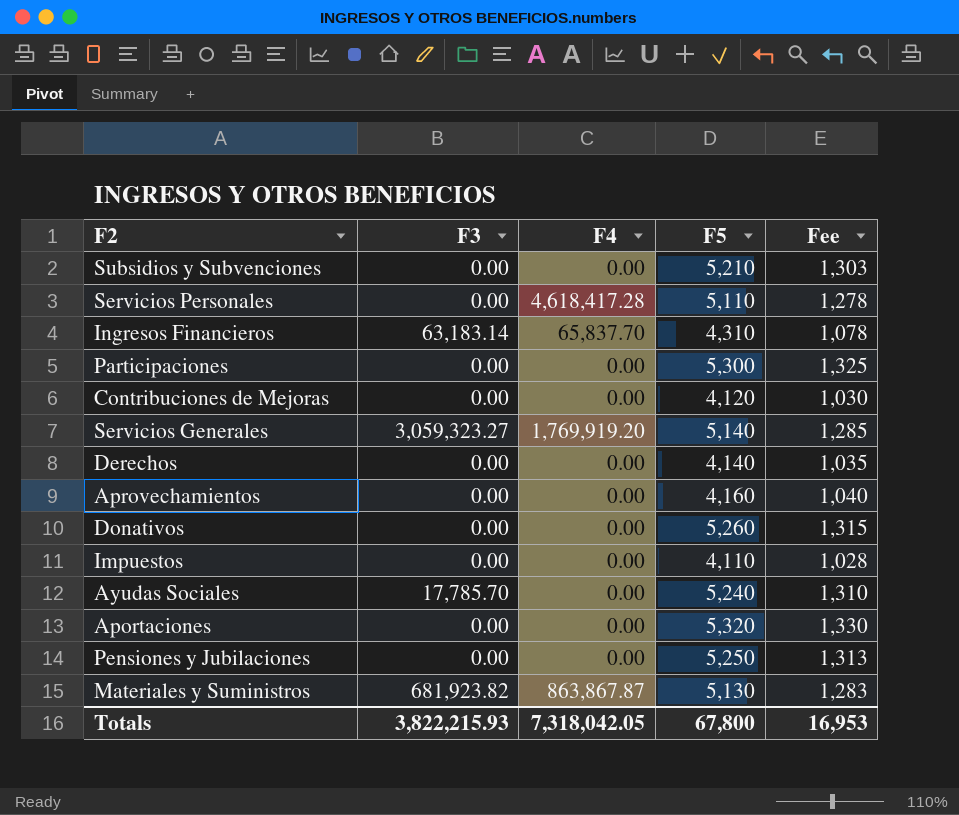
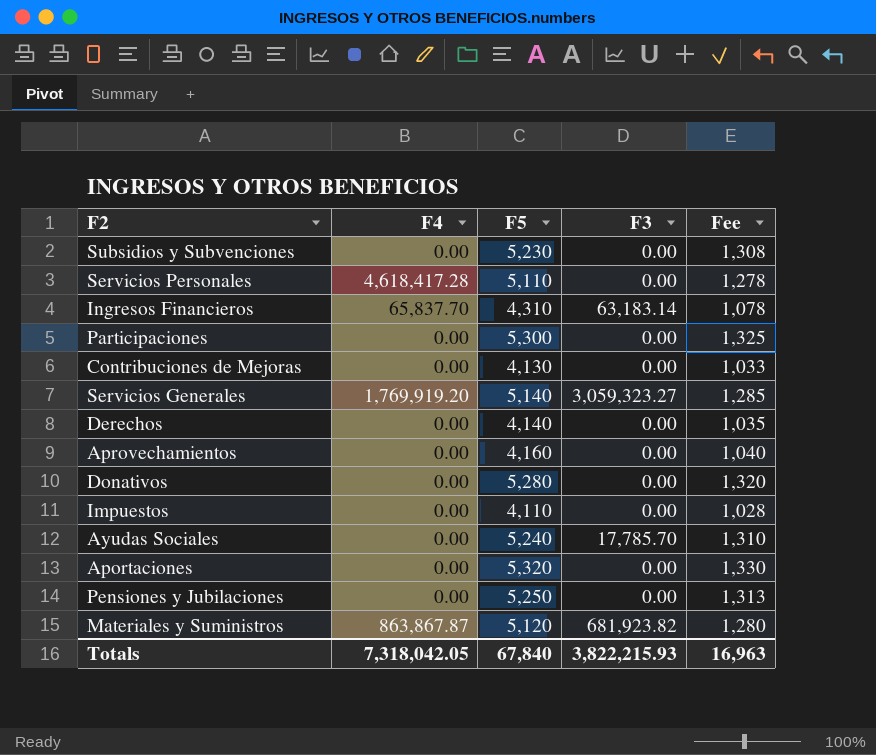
column F3 | position: 2 -> 4
Subsidios y Subvenciones | F5: 5,210 -> 5,230
Subsidios y Subvenciones | Fee: 1,303 -> 1,308
Contribuciones de Mejoras | F5: 4,120 -> 4,130
Contribuciones de Mejoras | Fee: 1,030 -> 1,033
Donativos | F5: 5,260 -> 5,280
Donativos | Fee: 1,315 -> 1,320
Materiales y Suministros | F5: 5,130 -> 5,120
Materiales y Suministros | Fee: 1,283 -> 1,280
Totals | F5: 67,800 -> 67,840
Totals | Fee: 16,953 -> 16,963

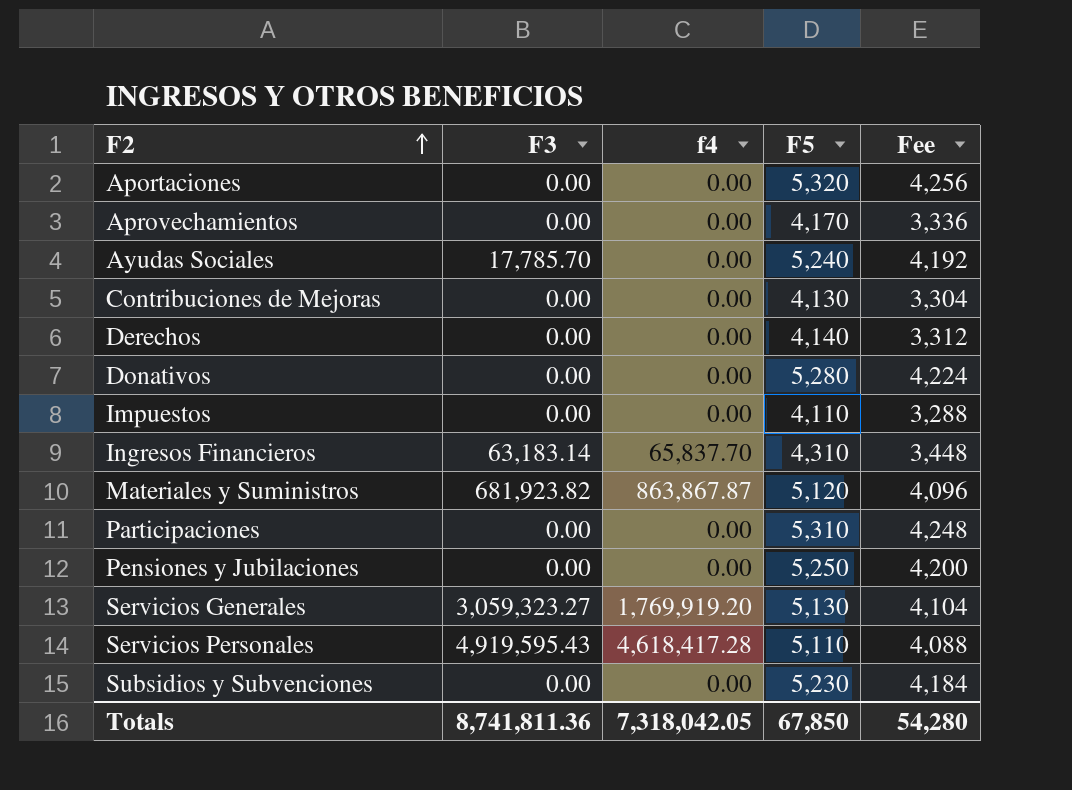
row order: none -> F2 ascending
column F3 | position: 4 -> 2
column name: F4 -> f4
column Fee | formula: [F5] * 0.25 -> [F5] * 0.8
Aprovechamientos | F5: 4,160 -> 4,170
Participaciones | F5: 5,300 -> 5,310
Servicios Generales | F5: 5,140 -> 5,130
Servicios Personales | F3: 0.00 -> 4,919,595.43
Totals | F3: 3,822,215.93 -> 8,741,811.36
Totals | F5: 67,840 -> 67,850
Totals | Fee: 16,963 -> 54,280

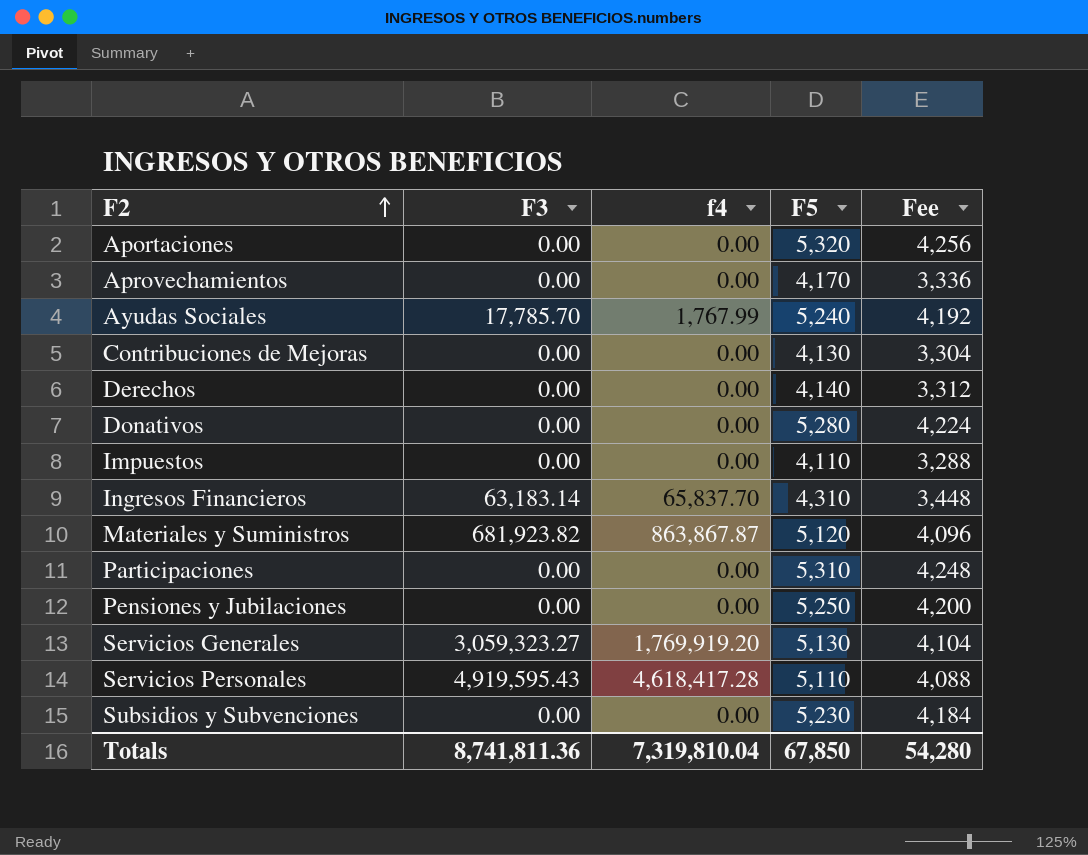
Ayudas Sociales | f4: 0.00 -> 1,767.99
Totals | f4: 7,318,042.05 -> 7,319,810.04

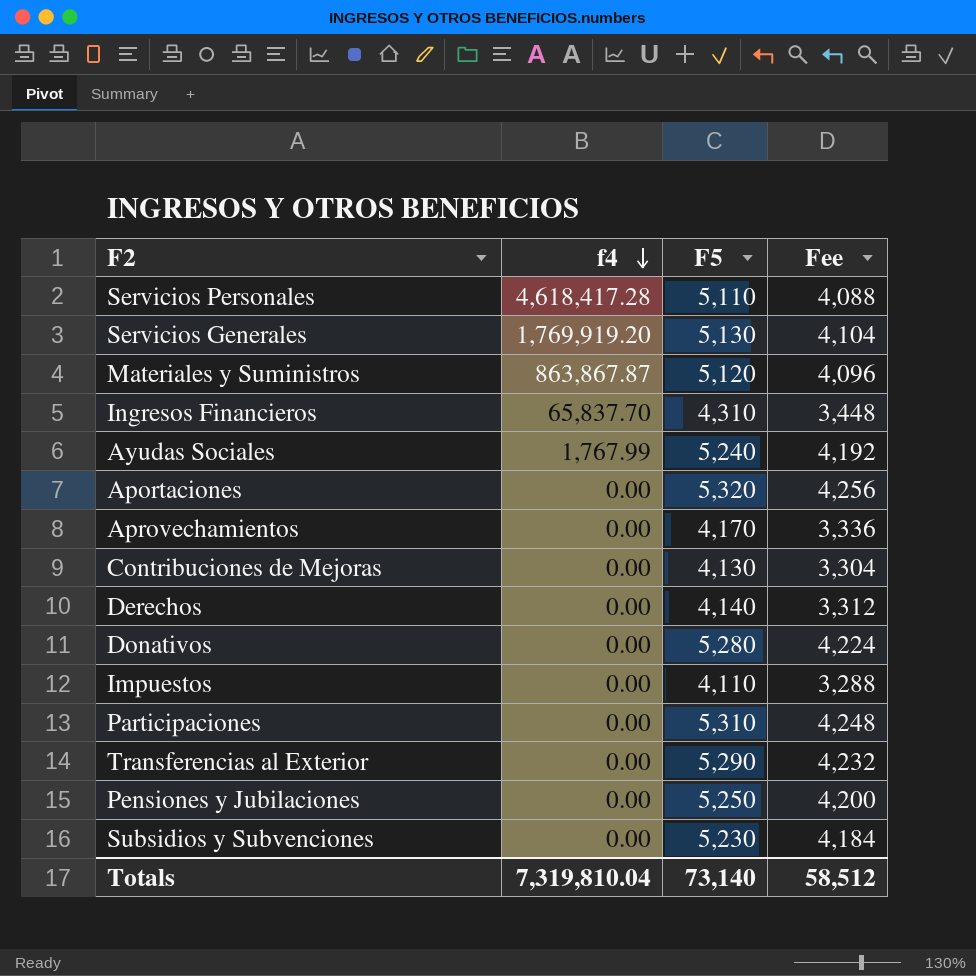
row order: F2 ascending -> f4 descending
column F3 | position: 2 -> none
row Transferencias al Exterior: none -> 0.00 | 5,290 | 4,232
Totals | F5: 67,850 -> 73,140
Totals | Fee: 54,280 -> 58,512

